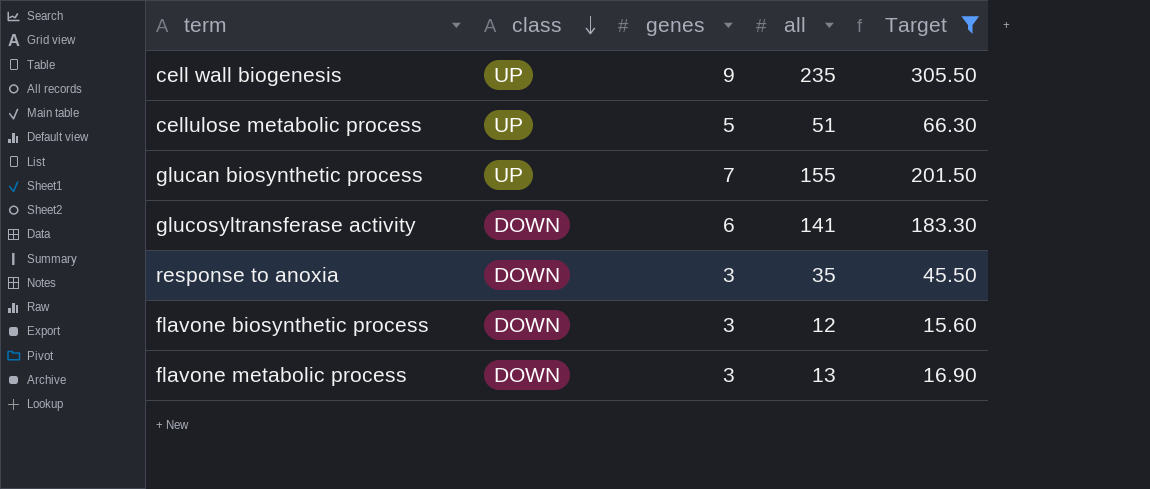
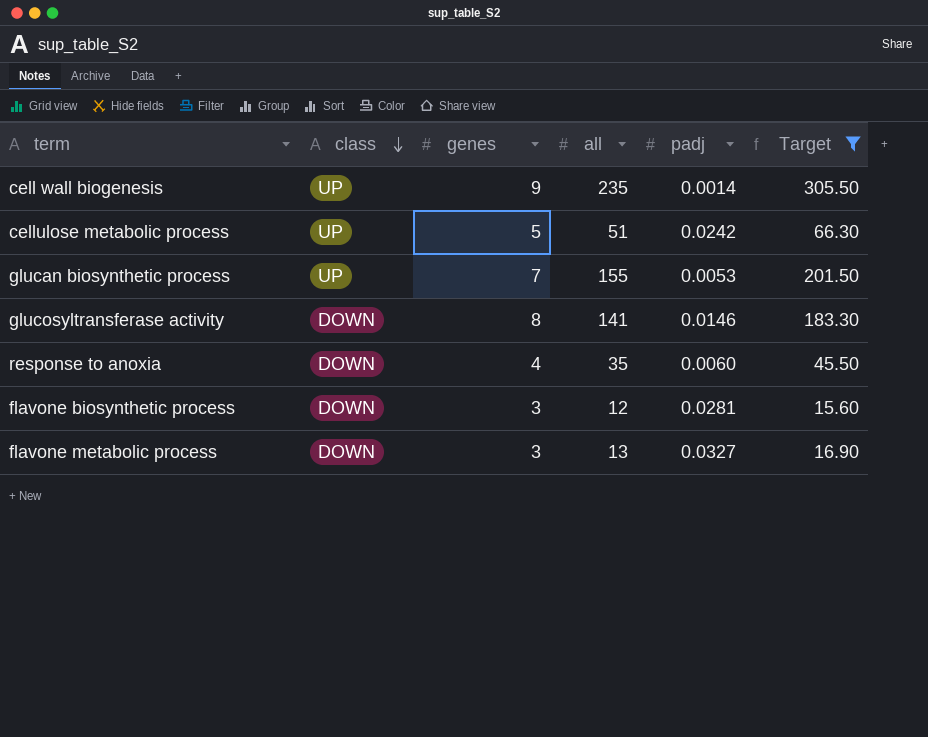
column padj | position: none -> 5
glucosyltransferase activity | genes: 6 -> 8
response to anoxia | genes: 3 -> 4

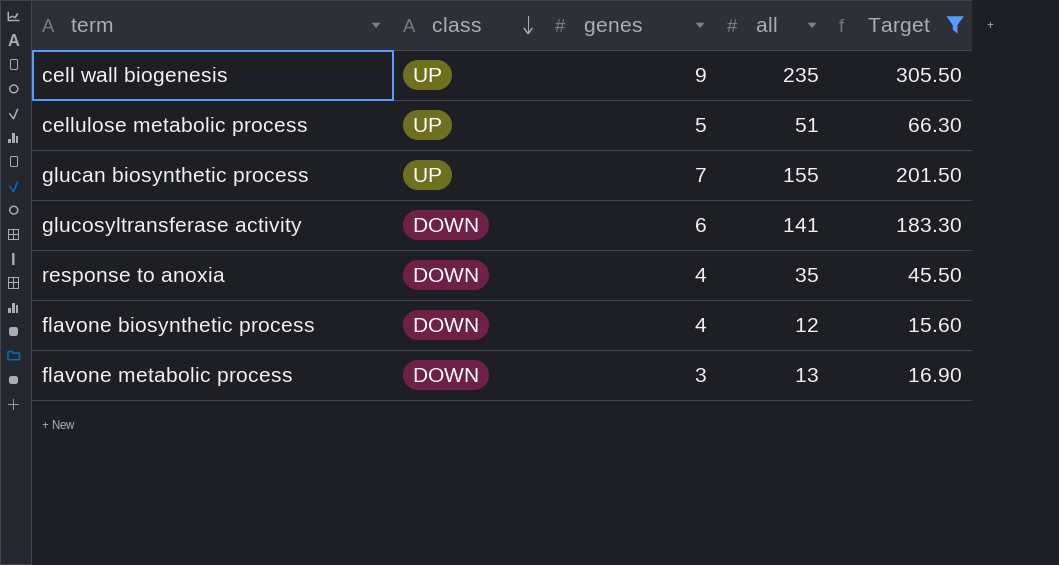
column padj | position: 5 -> none
glucosyltransferase activity | genes: 8 -> 6
flavone biosynthetic process | genes: 3 -> 4

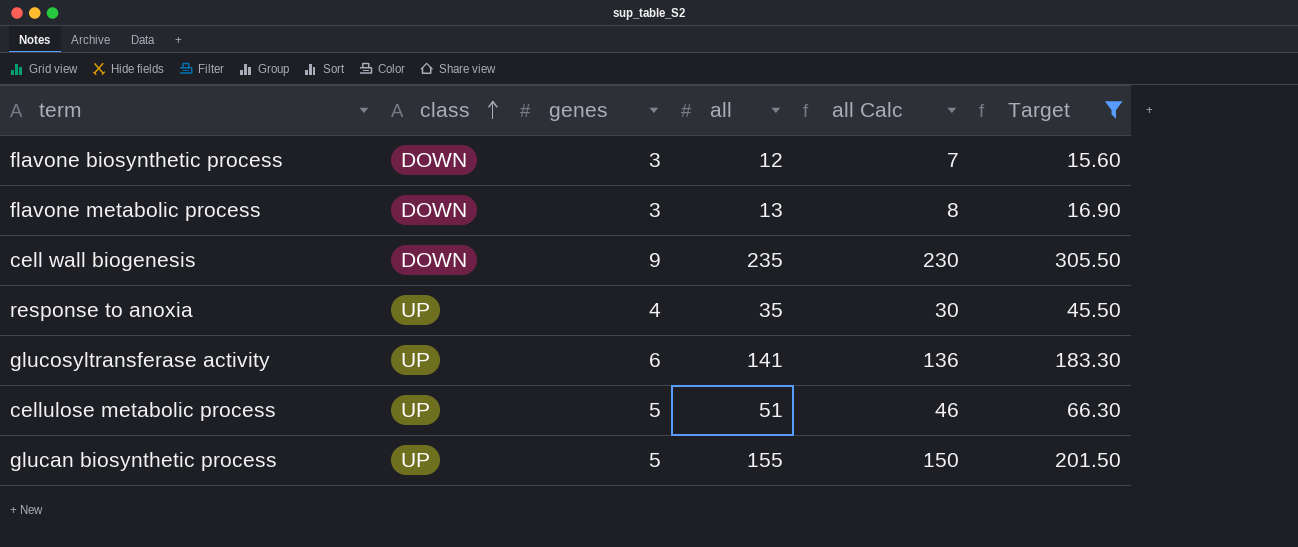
row order: class descending -> class ascending
column all Calc | formula: none -> [all] - 5
flavone biosynthetic process | genes: 4 -> 3
cell wall biogenesis | class: UP -> DOWN
response to anoxia | class: DOWN -> UP
glucosyltransferase activity | class: DOWN -> UP
glucan biosynthetic process | genes: 7 -> 5

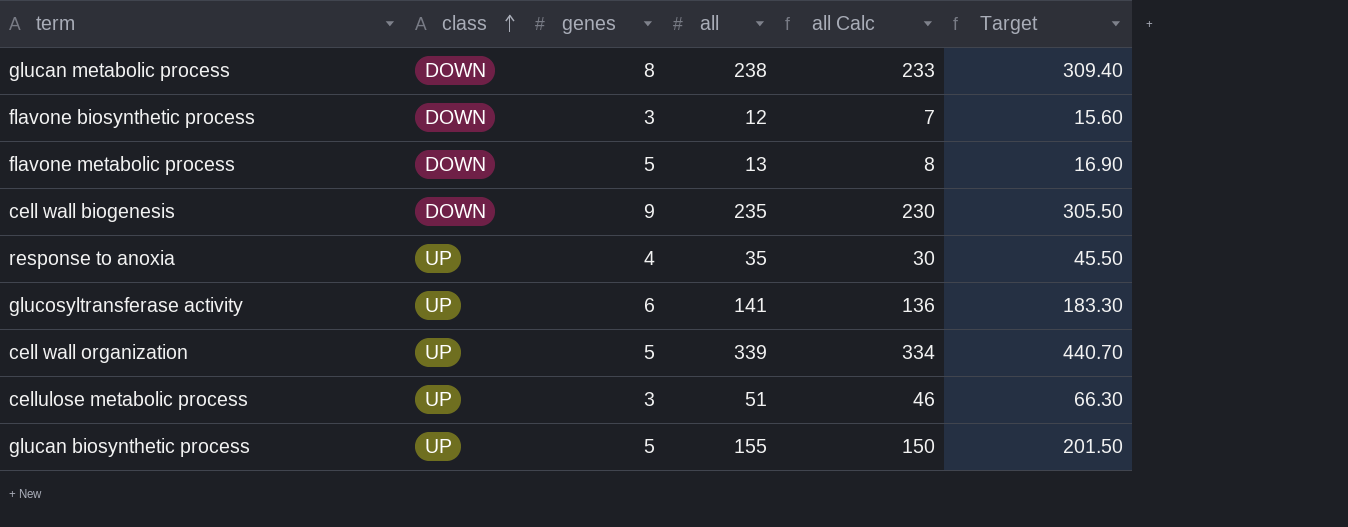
filter: Target <= 305.50 -> none
flavone metabolic process | genes: 3 -> 5
cellulose metabolic process | genes: 5 -> 3

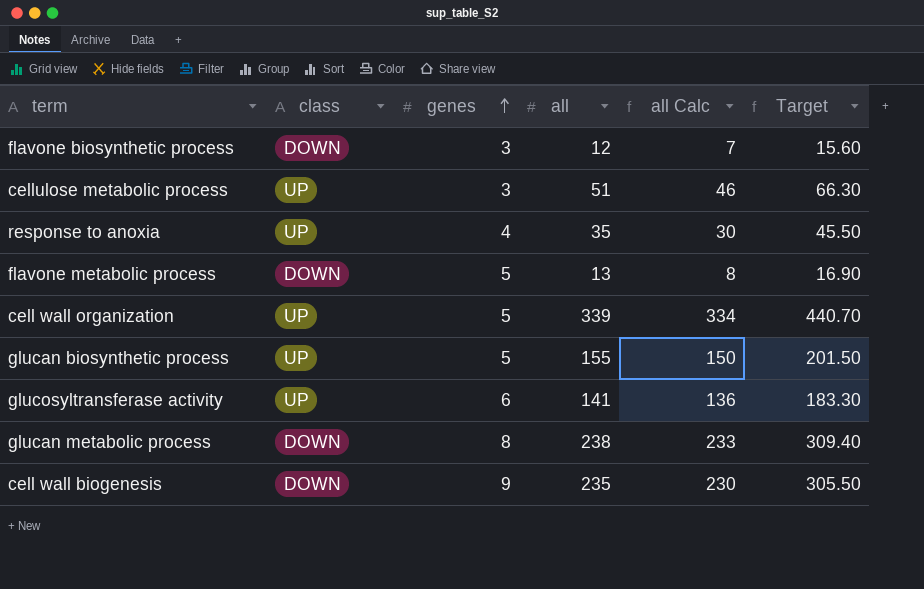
row order: class ascending -> genes ascending

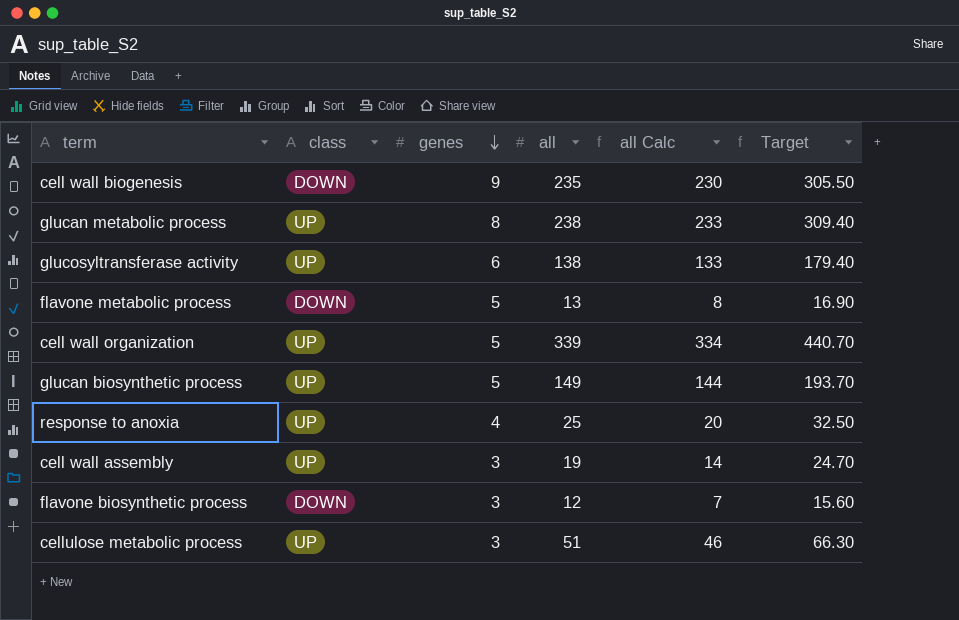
row order: genes ascending -> genes descending
glucan metabolic process | class: DOWN -> UP
glucosyltransferase activity | all: 141 -> 138
glucosyltransferase activity | all Calc: 136 -> 133
glucosyltransferase activity | Target: 183.30 -> 179.40
glucan biosynthetic process | all: 155 -> 149
glucan biosynthetic process | all Calc: 150 -> 144
glucan biosynthetic process | Target: 201.50 -> 193.70
response to anoxia | all: 35 -> 25
response to anoxia | all Calc: 30 -> 20
response to anoxia | Target: 45.50 -> 32.50
row cell wall assembly: none -> UP | 3 | 19 | 14 | 24.70

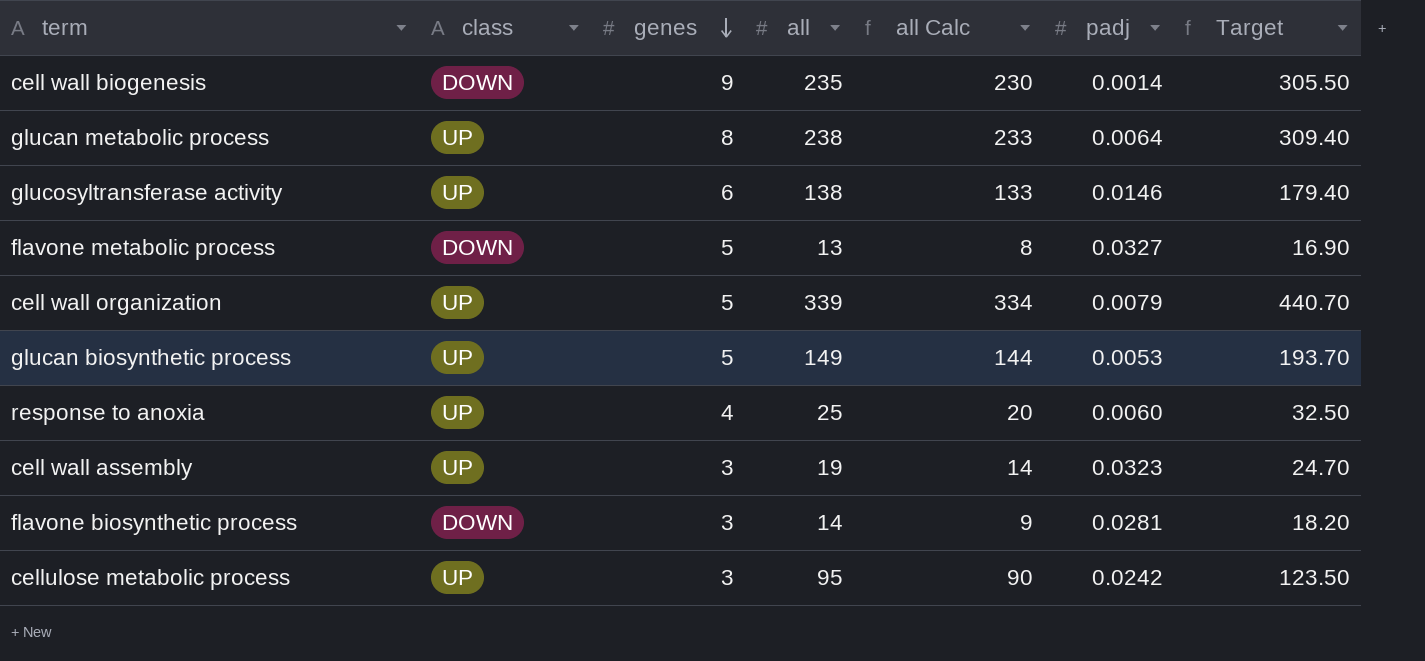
column padj | position: none -> 6
flavone biosynthetic process | all: 12 -> 14
flavone biosynthetic process | all Calc: 7 -> 9
flavone biosynthetic process | Target: 15.60 -> 18.20
cellulose metabolic process | all: 51 -> 95
cellulose metabolic process | all Calc: 46 -> 90
cellulose metabolic process | Target: 66.30 -> 123.50

